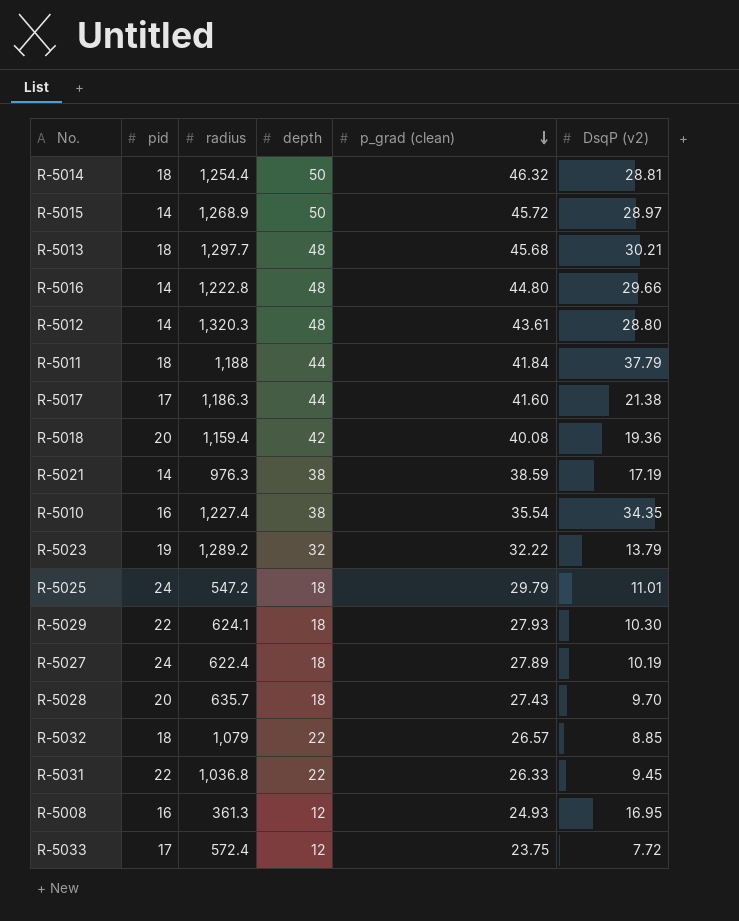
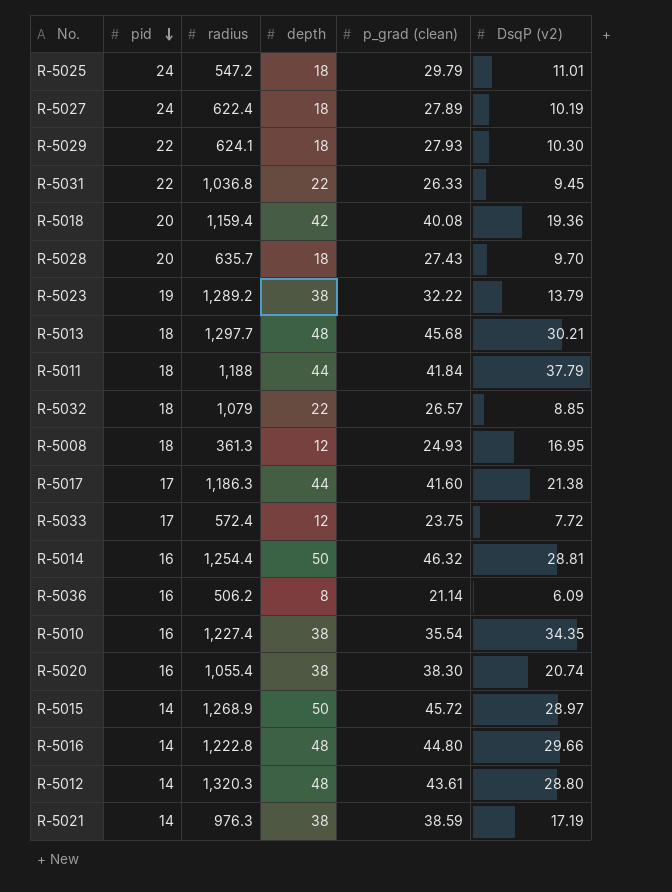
row order: p_grad (clean) descending -> pid descending
R-5023 | depth: 32 -> 38
R-5008 | pid: 16 -> 18
R-5014 | pid: 18 -> 16
row R-5036: none -> 16 | 506.2 | 8 | 21.14 | 6.09
row R-5020: none -> 16 | 1,055.4 | 38 | 38.30 | 20.74

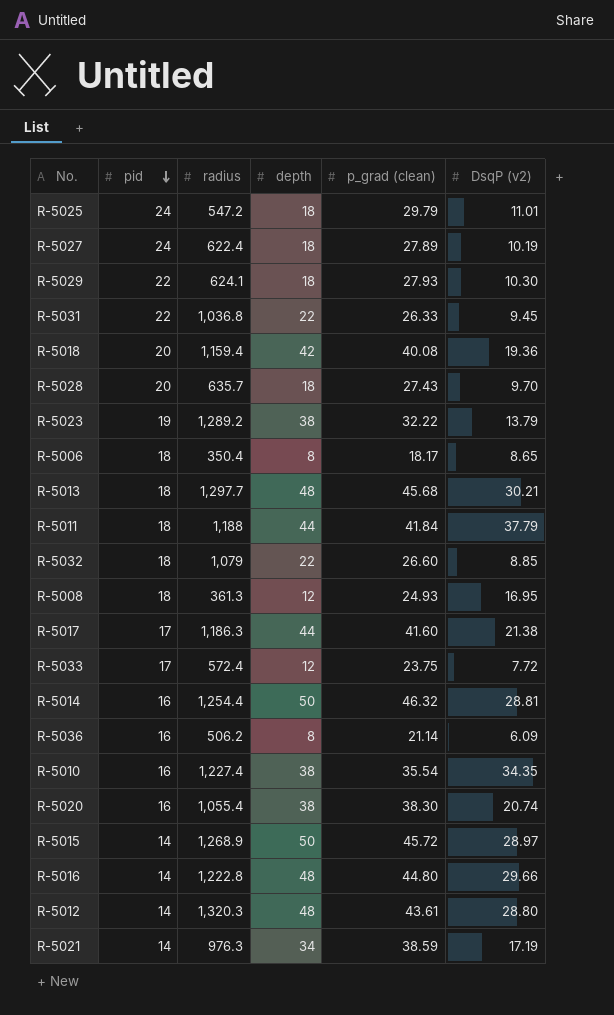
row R-5006: none -> 18 | 350.4 | 8 | 18.17 | 8.65
R-5032 | p_grad (clean): 26.57 -> 26.60
R-5021 | depth: 38 -> 34

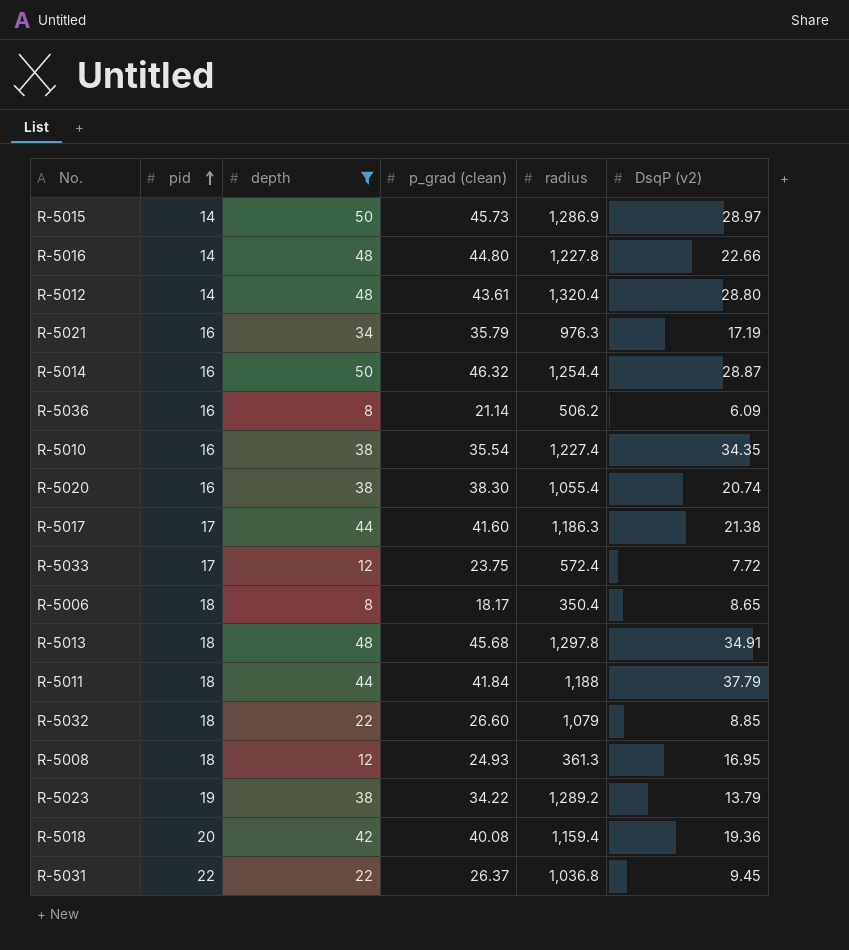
filter: none -> depth != 18
row order: pid descending -> pid ascending
column radius | position: 3 -> 5
R-5015 | p_grad (clean): 45.72 -> 45.73
R-5015 | radius: 1,268.9 -> 1,286.9
R-5016 | radius: 1,222.8 -> 1,227.8
R-5016 | DsqP (v2): 29.66 -> 22.66
R-5012 | radius: 1,320.3 -> 1,320.4
R-5021 | pid: 14 -> 16
R-5021 | p_grad (clean): 38.59 -> 35.79
R-5014 | DsqP (v2): 28.81 -> 28.87
R-5013 | radius: 1,297.7 -> 1,297.8
R-5013 | DsqP (v2): 30.21 -> 34.91
R-5023 | p_grad (clean): 32.22 -> 34.22
R-5031 | p_grad (clean): 26.33 -> 26.37

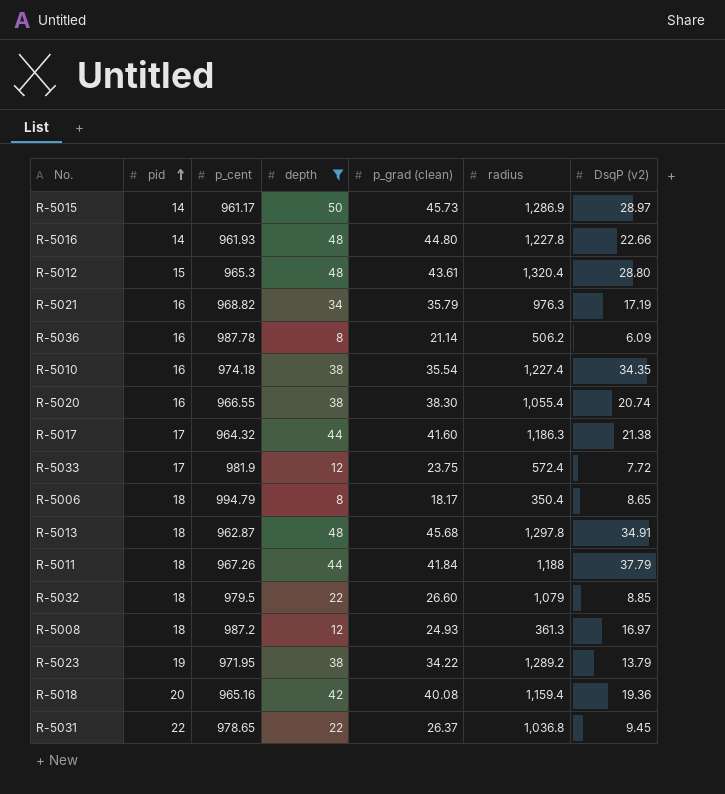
column p_cent | position: none -> 3
row R-5014: 16 | 50 | 46.32 | 1,254.4 | 28.87 -> none
R-5012 | pid: 14 -> 15
R-5008 | DsqP (v2): 16.95 -> 16.97

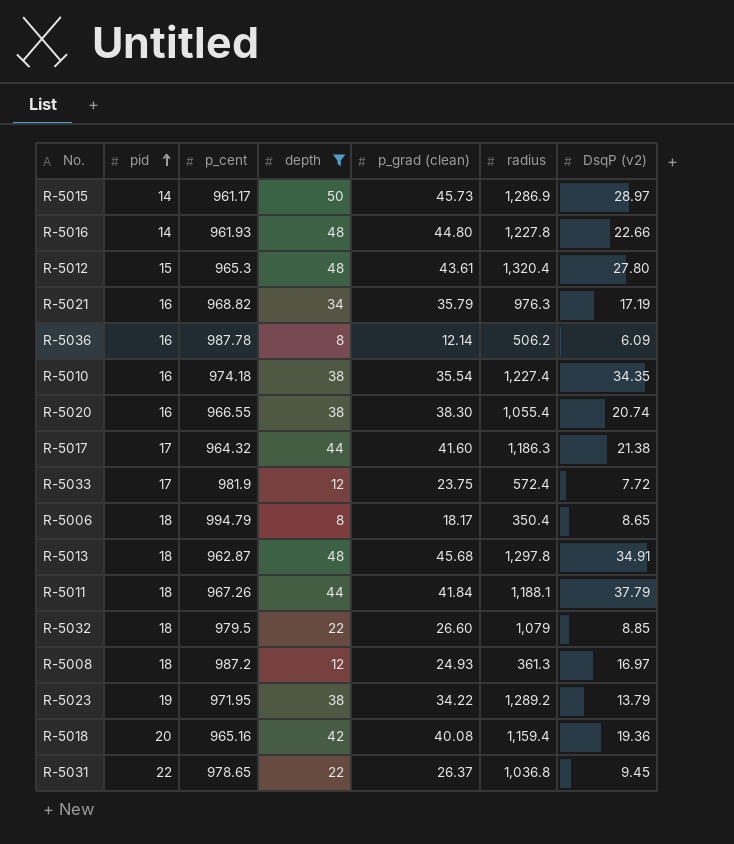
R-5012 | DsqP (v2): 28.80 -> 27.80
R-5036 | p_grad (clean): 21.14 -> 12.14
R-5011 | radius: 1,188 -> 1,188.1

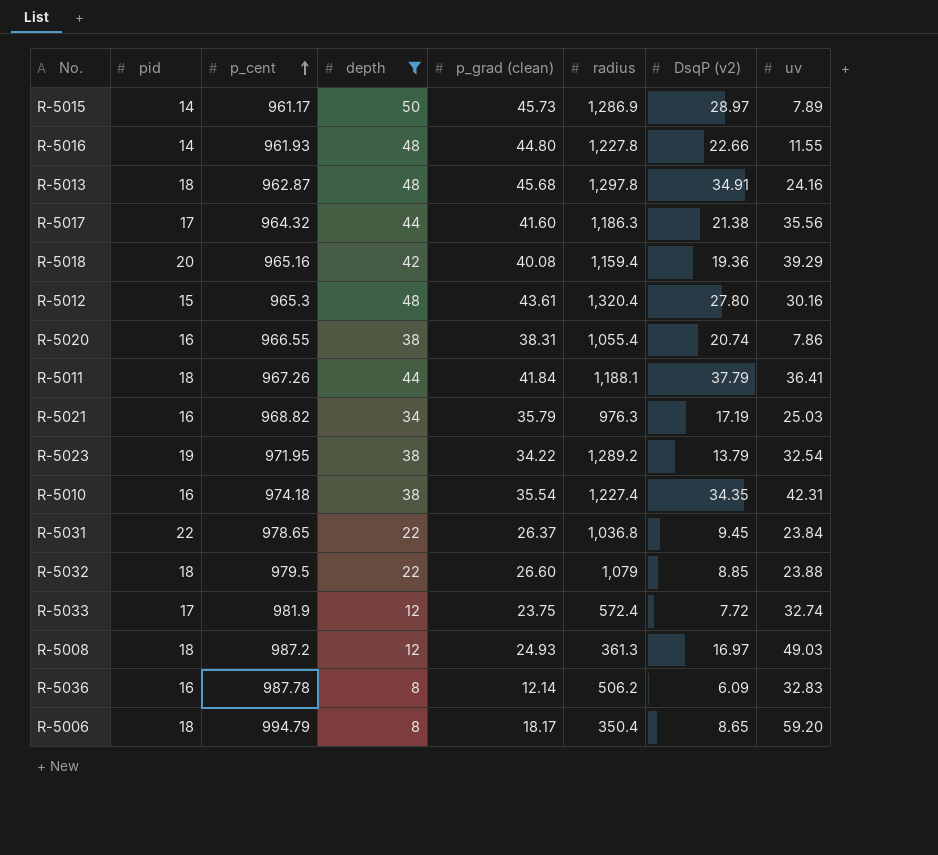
row order: pid ascending -> p_cent ascending
column uv | position: none -> 8
R-5020 | p_grad (clean): 38.30 -> 38.31

